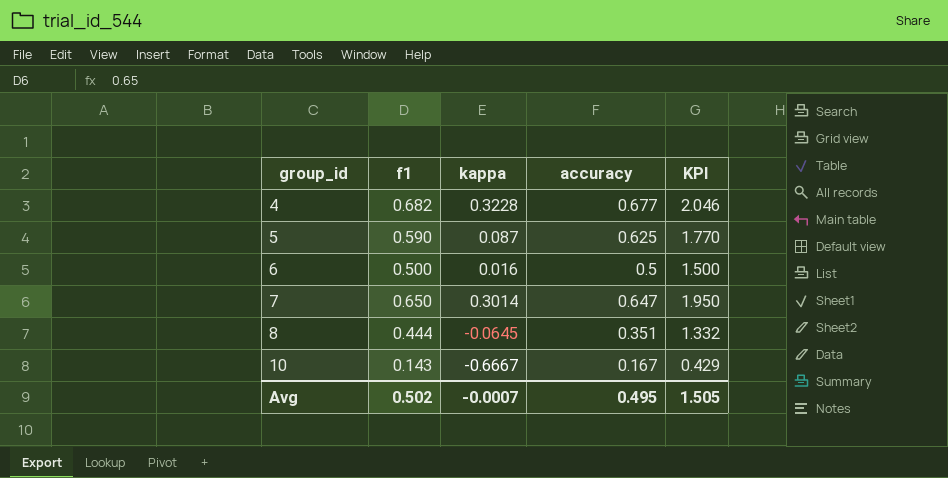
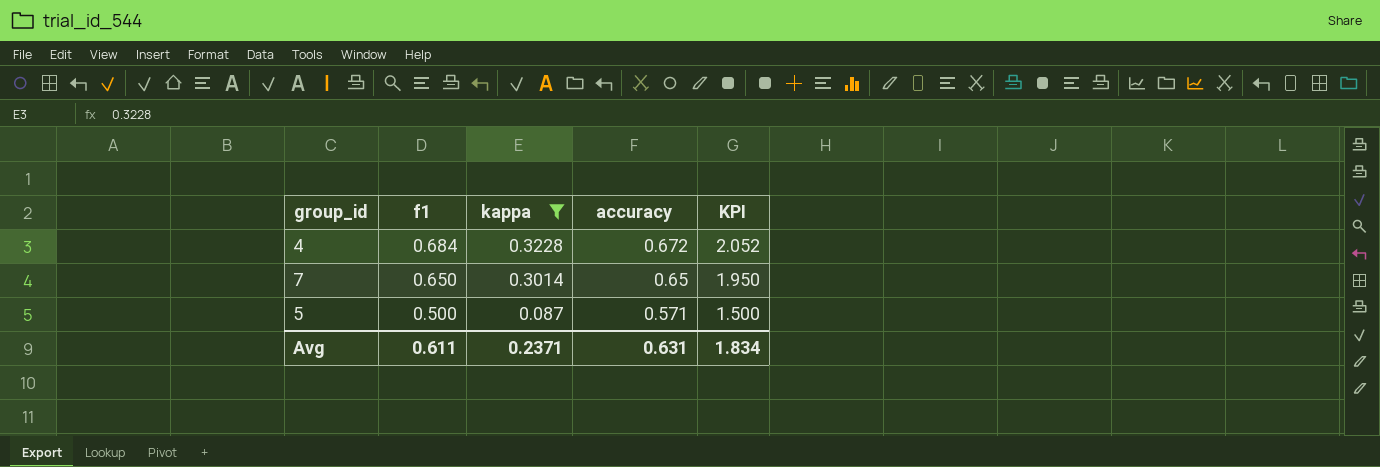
filter: none -> kappa >= 0.087
row order: group_id ascending -> f1 descending
4 | f1: 0.682 -> 0.684
4 | accuracy: 0.677 -> 0.672
4 | KPI: 2.046 -> 2.052
7 | accuracy: 0.647 -> 0.65
5 | f1: 0.590 -> 0.500
5 | accuracy: 0.625 -> 0.571
5 | KPI: 1.770 -> 1.500
Avg | f1: 0.502 -> 0.611
Avg | kappa: -0.0007 -> 0.2371
Avg | accuracy: 0.495 -> 0.631
Avg | KPI: 1.505 -> 1.834

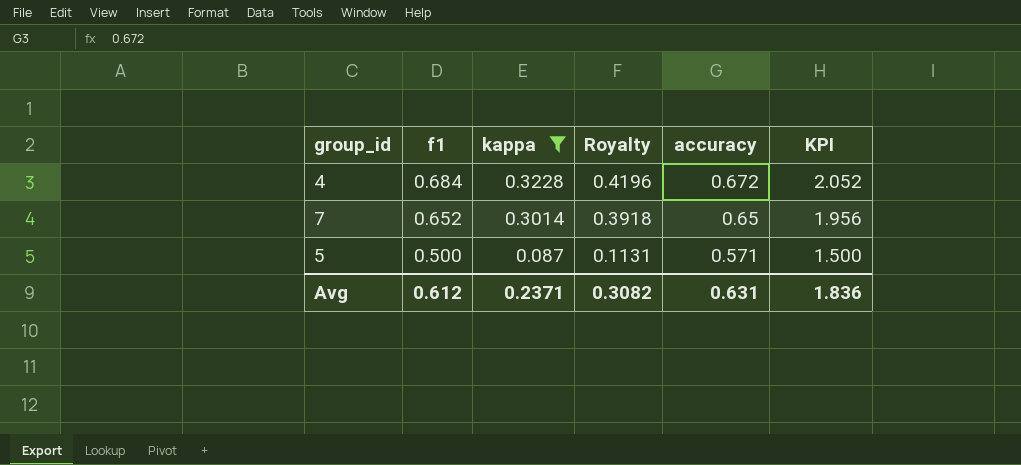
column Royalty | formula: none -> [kappa] * 1.3
7 | f1: 0.650 -> 0.652
7 | KPI: 1.950 -> 1.956
Avg | f1: 0.611 -> 0.612
Avg | KPI: 1.834 -> 1.836

